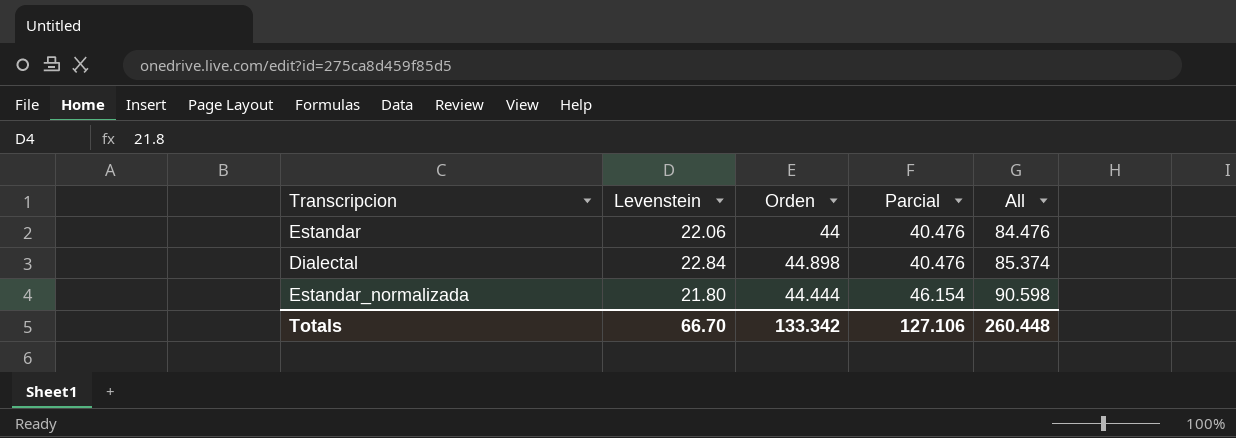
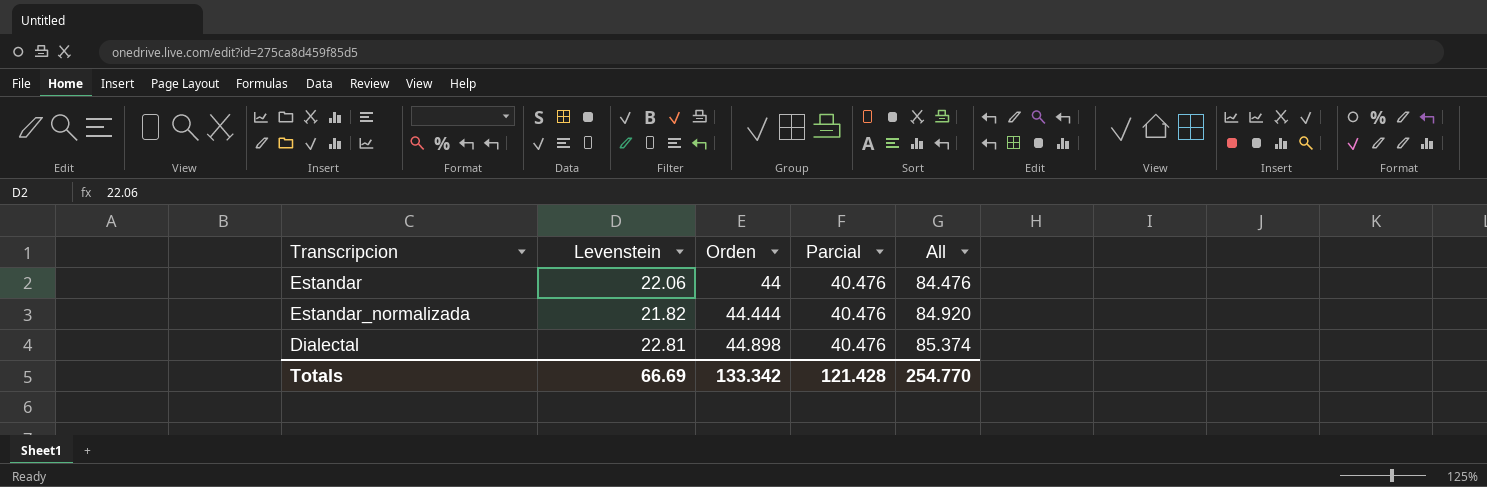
row order: Parcial ascending -> Orden ascending
Estandar_normalizada | Levenstein: 21.80 -> 21.82
Estandar_normalizada | Parcial: 46.154 -> 40.476
Estandar_normalizada | All: 90.598 -> 84.920
Dialectal | Levenstein: 22.84 -> 22.81
Totals | Levenstein: 66.70 -> 66.69
Totals | Parcial: 127.106 -> 121.428
Totals | All: 260.448 -> 254.770

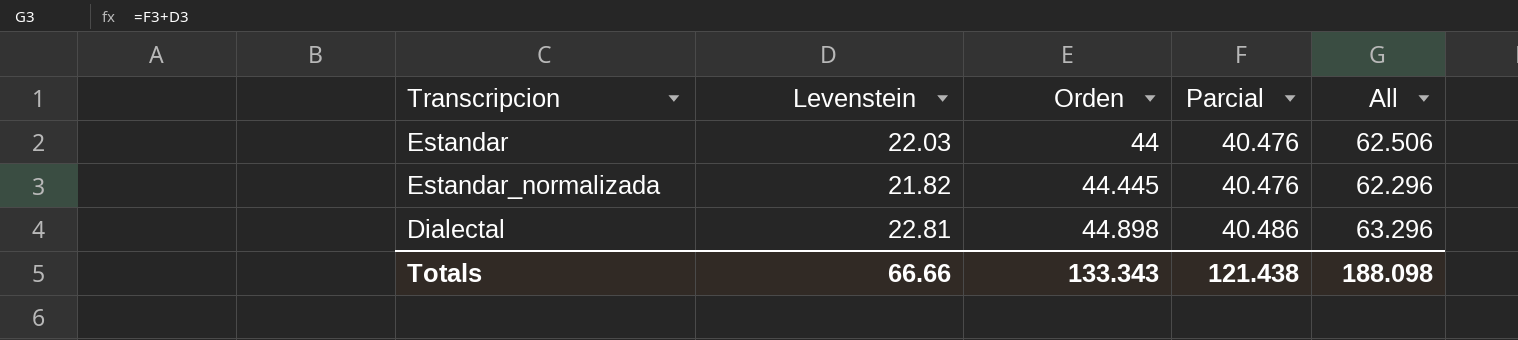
column All | formula: [Orden] + [Parcial] -> [Levenstein] + [Parcial]
Estandar | Levenstein: 22.06 -> 22.03
Estandar_normalizada | Orden: 44.444 -> 44.445
Dialectal | Parcial: 40.476 -> 40.486
Totals | Levenstein: 66.69 -> 66.66
Totals | Orden: 133.342 -> 133.343
Totals | Parcial: 121.428 -> 121.438
Totals | All: 254.770 -> 188.098

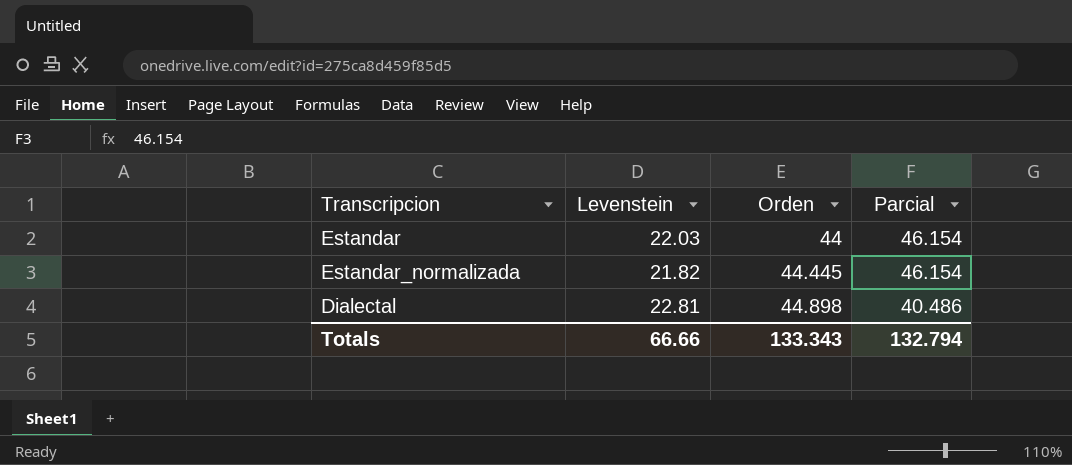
column All | formula: [Levenstein] + [Parcial] -> none
Estandar | Parcial: 40.476 -> 46.154
Estandar_normalizada | Parcial: 40.476 -> 46.154
Totals | Parcial: 121.438 -> 132.794

